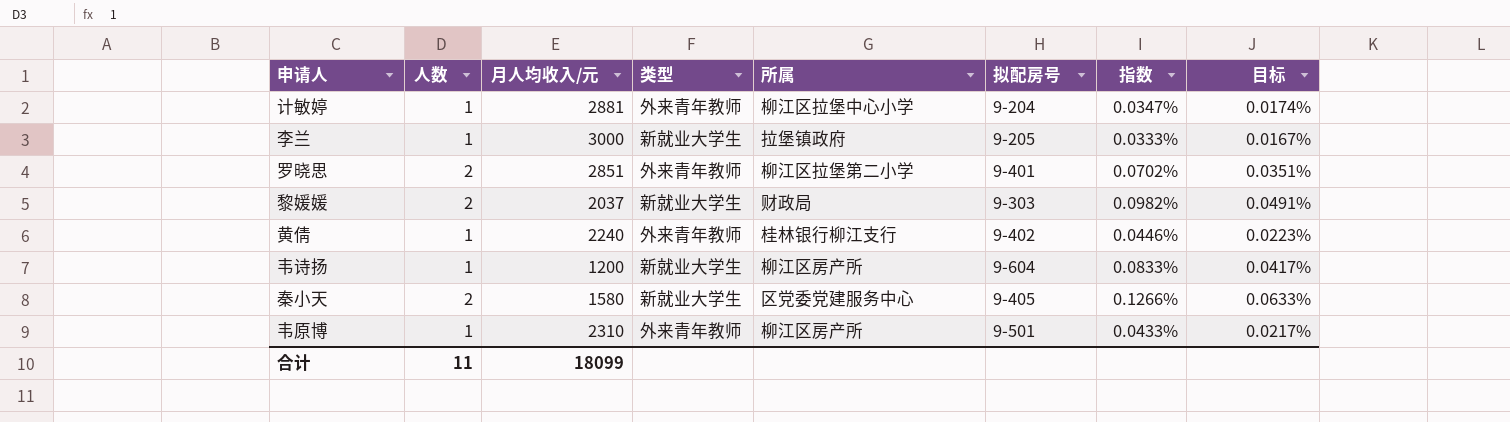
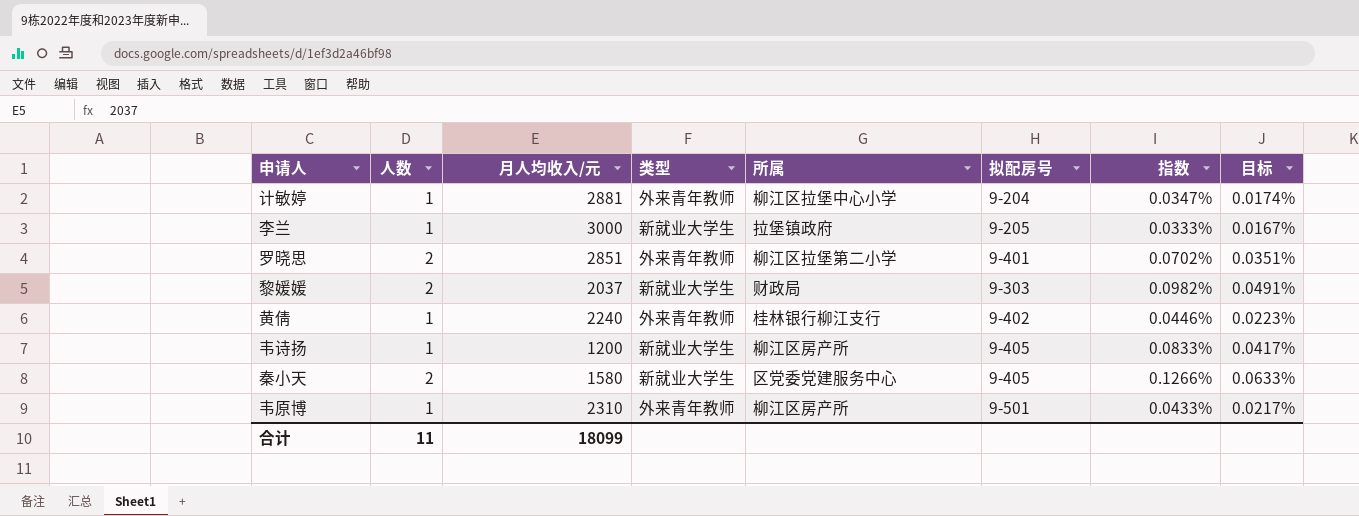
韦诗扬 | 拟配房号: 9-604 -> 9-405

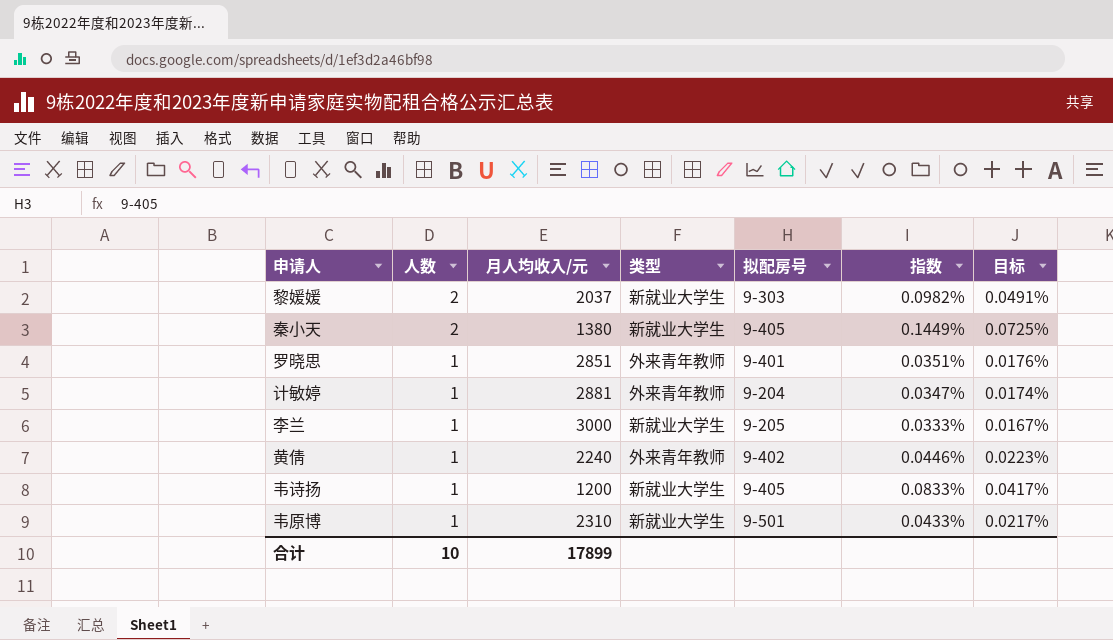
row order: none -> 人数 descending
column 所属 | position: 5 -> none
秦小天 | 月人均收入/元: 1580 -> 1380
秦小天 | 指数: 0.1266% -> 0.1449%
秦小天 | 目标: 0.0633% -> 0.0725%
罗晓思 | 人数: 2 -> 1
罗晓思 | 指数: 0.0702% -> 0.0351%
罗晓思 | 目标: 0.0351% -> 0.0176%
韦原博 | 类型: 外来青年教师 -> 新就业大学生
合计 | 人数: 11 -> 10
合计 | 月人均收入/元: 18099 -> 17899

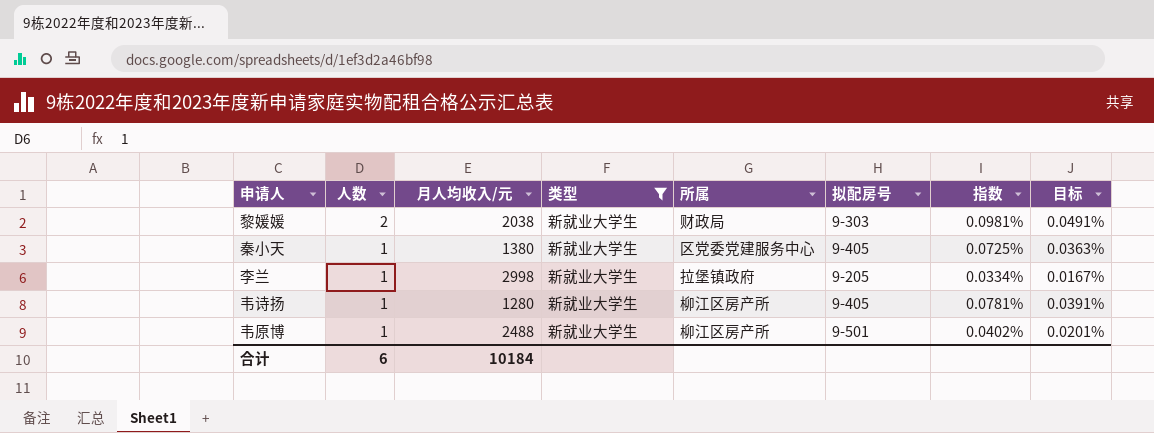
filter: none -> 类型 = 新就业大学生
column 所属 | position: none -> 5
黎媛媛 | 月人均收入/元: 2037 -> 2038
黎媛媛 | 指数: 0.0982% -> 0.0981%
秦小天 | 人数: 2 -> 1
秦小天 | 指数: 0.1449% -> 0.0725%
秦小天 | 目标: 0.0725% -> 0.0363%
李兰 | 月人均收入/元: 3000 -> 2998
李兰 | 指数: 0.0333% -> 0.0334%
韦诗扬 | 月人均收入/元: 1200 -> 1280
韦诗扬 | 指数: 0.0833% -> 0.0781%
韦诗扬 | 目标: 0.0417% -> 0.0391%
韦原博 | 月人均收入/元: 2310 -> 2488
韦原博 | 指数: 0.0433% -> 0.0402%
韦原博 | 目标: 0.0217% -> 0.0201%
合计 | 人数: 10 -> 6
合计 | 月人均收入/元: 17899 -> 10184

